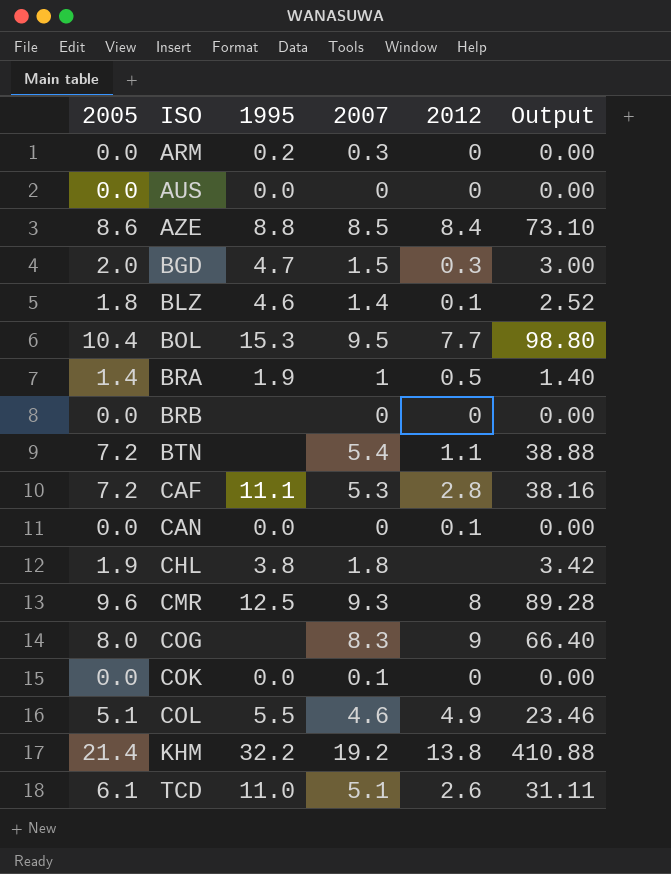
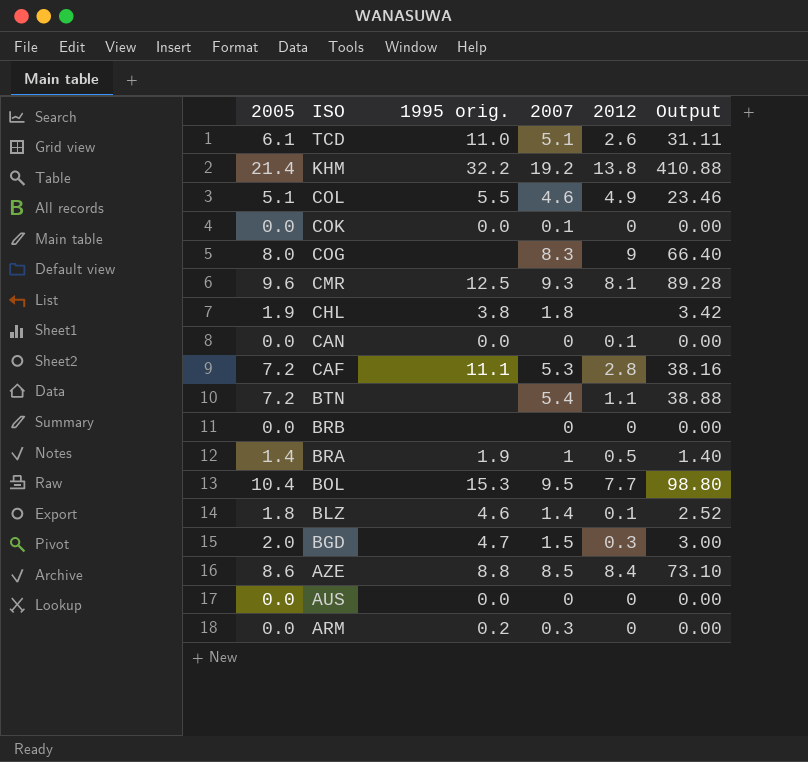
row order: ISO ascending -> ISO descending
column name: 1995 -> 1995 orig.
CMR | 2012: 8 -> 8.1

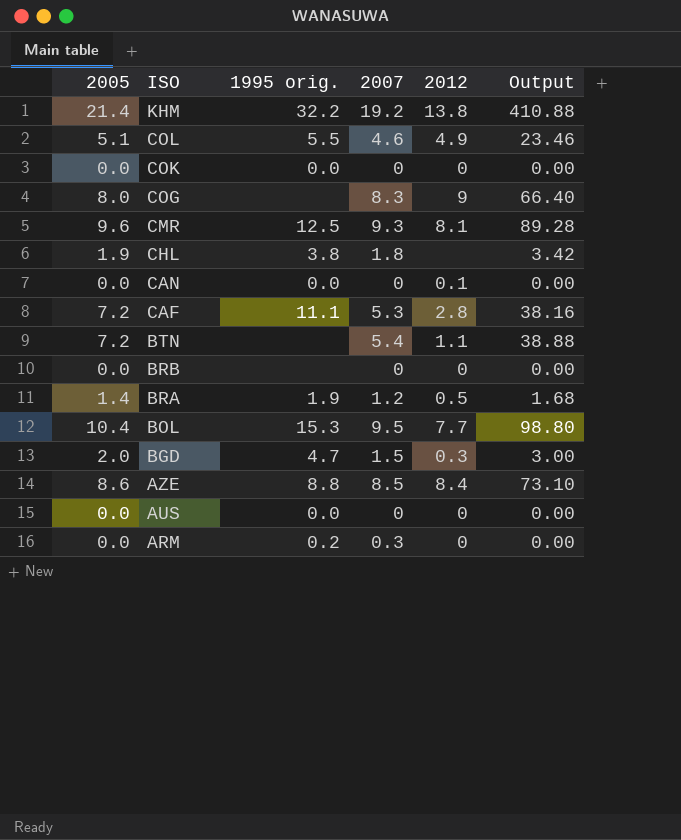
row TCD: 6.1 | 11.0 | 5.1 | 2.6 | 31.11 -> none
row BLZ: 1.8 | 4.6 | 1.4 | 0.1 | 2.52 -> none
COK | 2007: 0.1 -> 0
BRA | 2007: 1 -> 1.2
BRA | Output: 1.40 -> 1.68

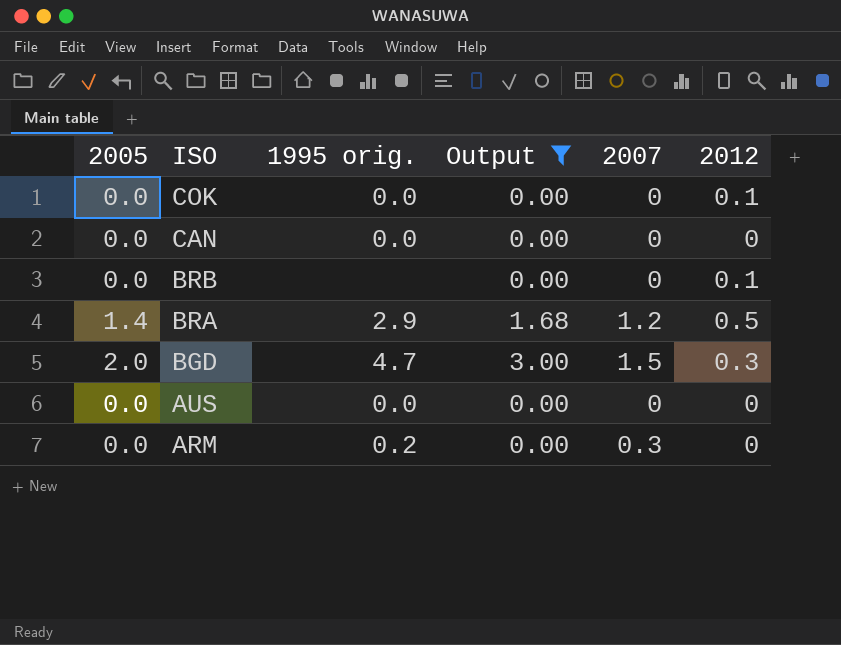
filter: none -> Output <= 3.00
column Output | position: 6 -> 4
COK | 2012: 0 -> 0.1
CAN | 2012: 0.1 -> 0
BRB | 2012: 0 -> 0.1
BRA | 1995 orig.: 1.9 -> 2.9

